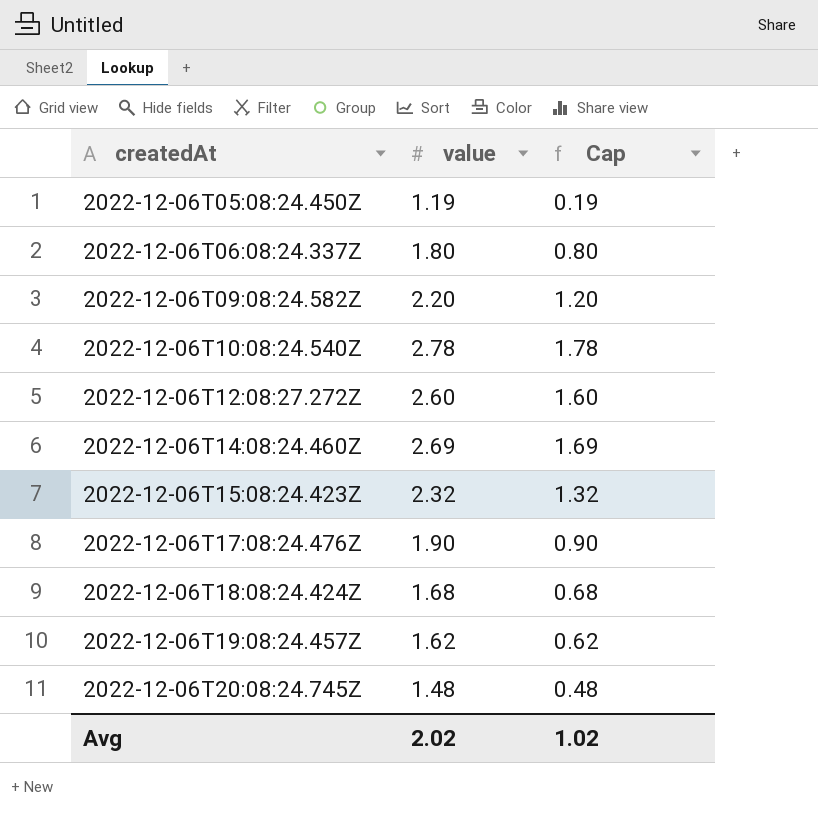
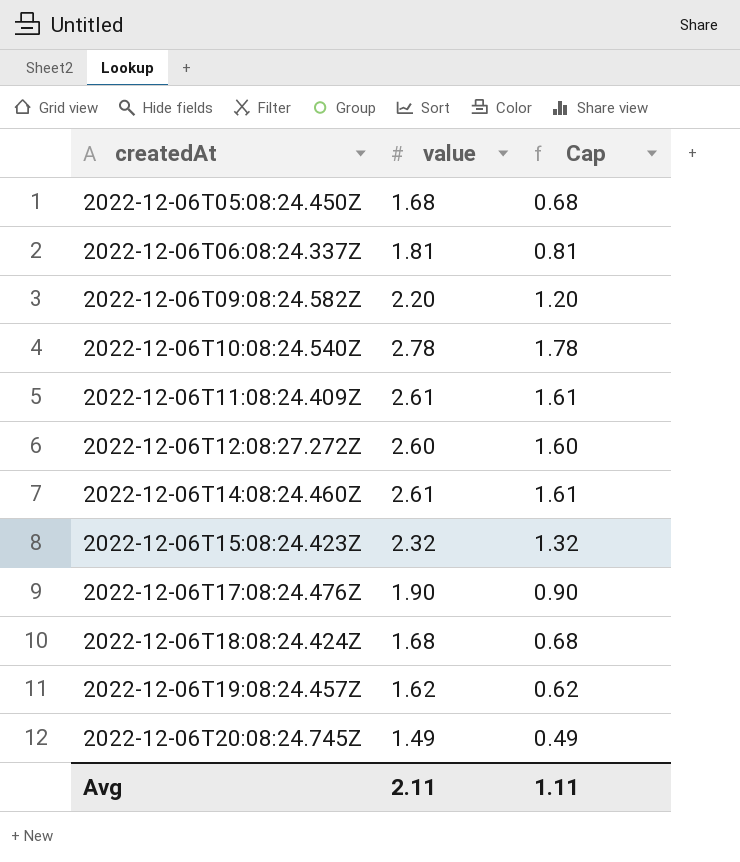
2022-12-06T05:08:24.450Z | value: 1.19 -> 1.68
2022-12-06T05:08:24.450Z | Cap: 0.19 -> 0.68
2022-12-06T06:08:24.337Z | value: 1.80 -> 1.81
2022-12-06T06:08:24.337Z | Cap: 0.80 -> 0.81
row 2022-12-06T11:08:24.409Z: none -> 2.61 | 1.61
2022-12-06T14:08:24.460Z | value: 2.69 -> 2.61
2022-12-06T14:08:24.460Z | Cap: 1.69 -> 1.61
2022-12-06T20:08:24.745Z | value: 1.48 -> 1.49
2022-12-06T20:08:24.745Z | Cap: 0.48 -> 0.49
Avg | value: 2.02 -> 2.11
Avg | Cap: 1.02 -> 1.11

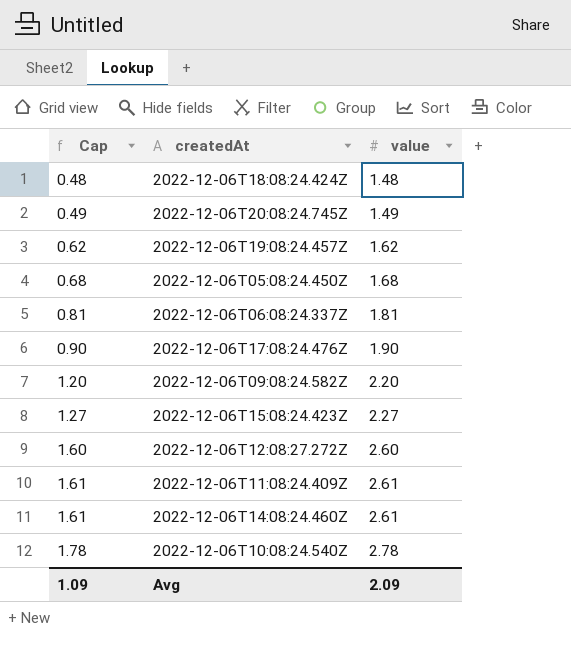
row order: createdAt ascending -> Cap ascending
column Cap | position: 3 -> 1
2022-12-06T18:08:24.424Z | Cap: 0.68 -> 0.48
2022-12-06T18:08:24.424Z | value: 1.68 -> 1.48
2022-12-06T15:08:24.423Z | Cap: 1.32 -> 1.27
2022-12-06T15:08:24.423Z | value: 2.32 -> 2.27
Avg | Cap: 1.11 -> 1.09
Avg | value: 2.11 -> 2.09

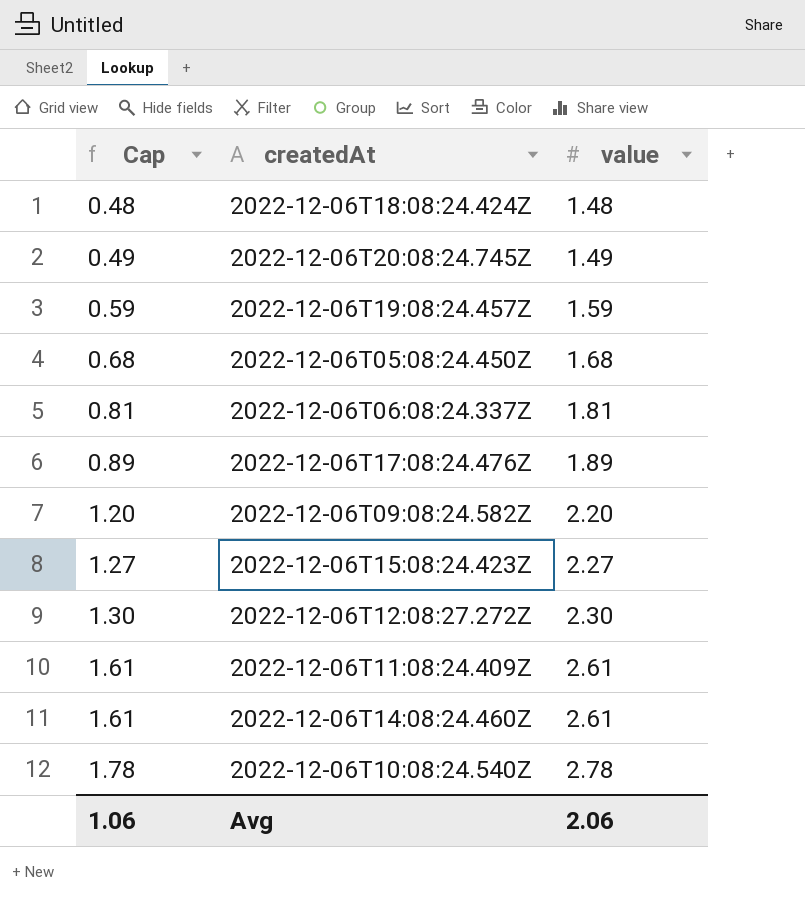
2022-12-06T19:08:24.457Z | Cap: 0.62 -> 0.59
2022-12-06T19:08:24.457Z | value: 1.62 -> 1.59
2022-12-06T17:08:24.476Z | Cap: 0.90 -> 0.89
2022-12-06T17:08:24.476Z | value: 1.90 -> 1.89
2022-12-06T12:08:27.272Z | Cap: 1.60 -> 1.30
2022-12-06T12:08:27.272Z | value: 2.60 -> 2.30
Avg | Cap: 1.09 -> 1.06
Avg | value: 2.09 -> 2.06

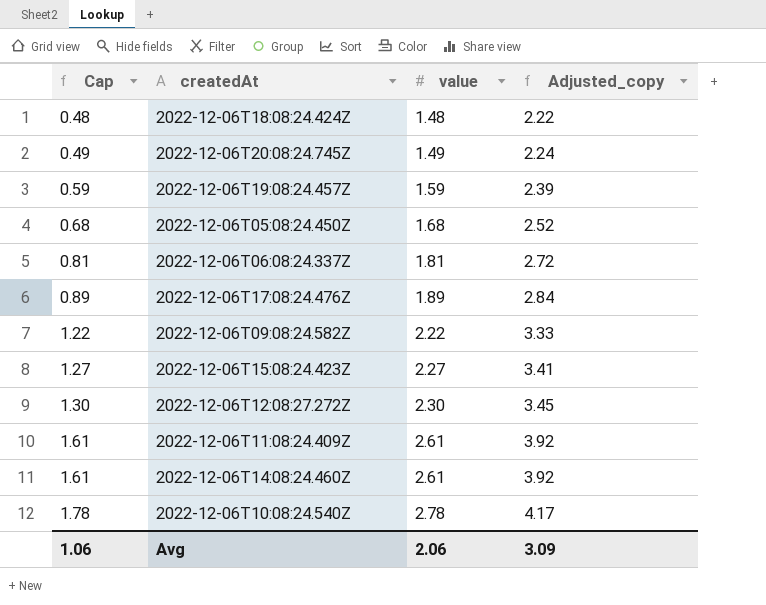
column Adjusted_copy | formula: none -> [value] * 1.5
2022-12-06T09:08:24.582Z | Cap: 1.20 -> 1.22
2022-12-06T09:08:24.582Z | value: 2.20 -> 2.22

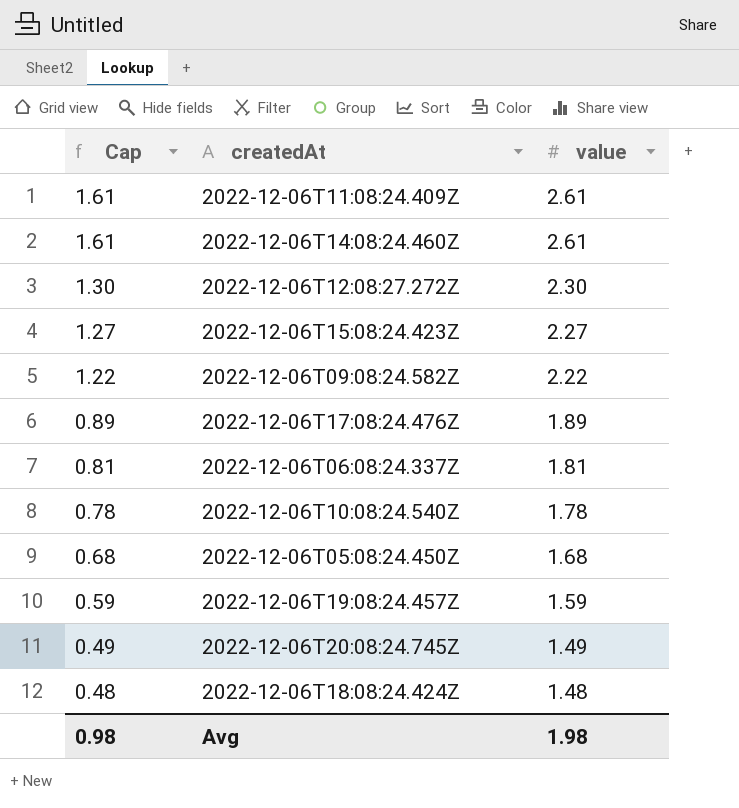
row order: Cap ascending -> Cap descending
column Adjusted_copy | formula: [value] * 1.5 -> none
2022-12-06T10:08:24.540Z | Cap: 1.78 -> 0.78
2022-12-06T10:08:24.540Z | value: 2.78 -> 1.78
Avg | Cap: 1.06 -> 0.98
Avg | value: 2.06 -> 1.98

